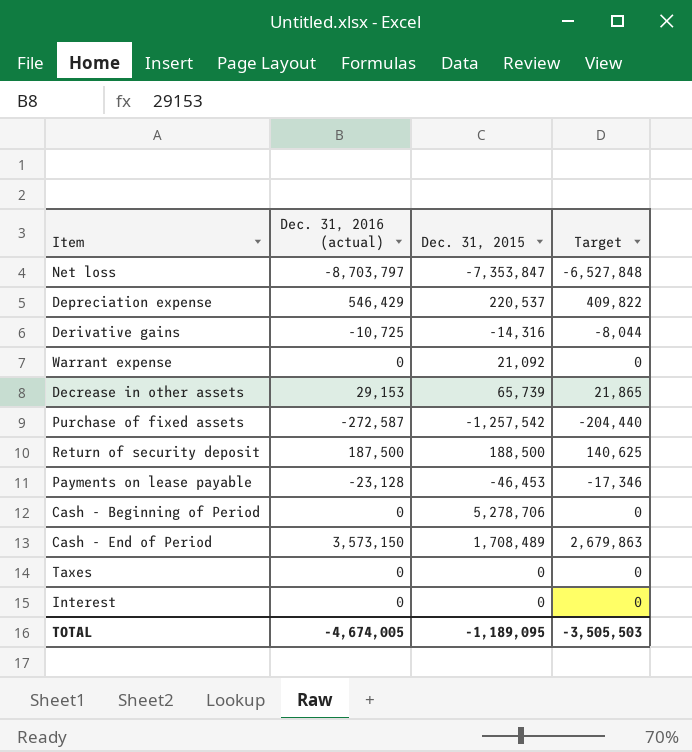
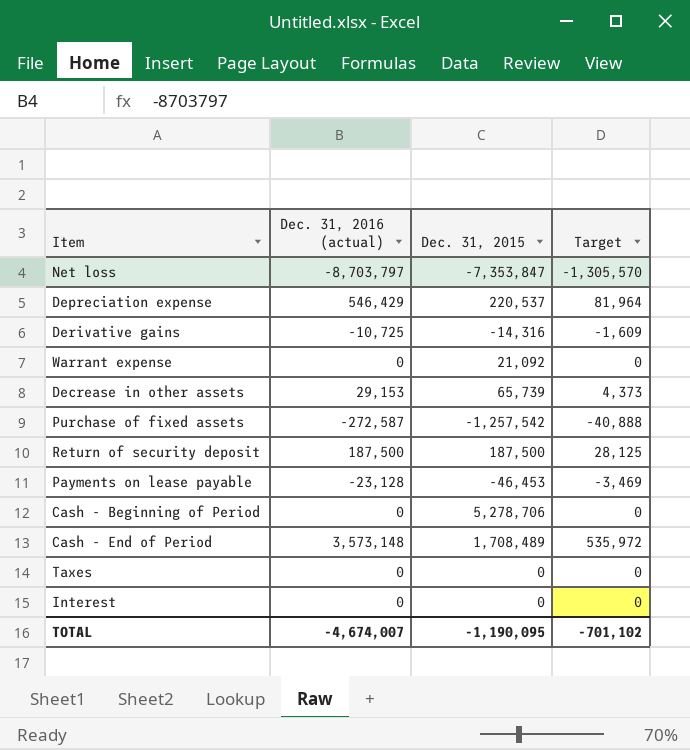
column Target | formula: [Dec. 31, 2016 (actual)] * 0.75 -> [Dec. 31, 2016 (actual)] * 0.15
Return of security deposit | Dec. 31, 2015: 188,500 -> 187,500
Cash - End of Period | Dec. 31, 2016 (actual): 3,573,150 -> 3,573,148
TOTAL | Dec. 31, 2016 (actual): -4,674,005 -> -4,674,007
TOTAL | Dec. 31, 2015: -1,189,095 -> -1,190,095
TOTAL | Target: -3,505,503 -> -701,102

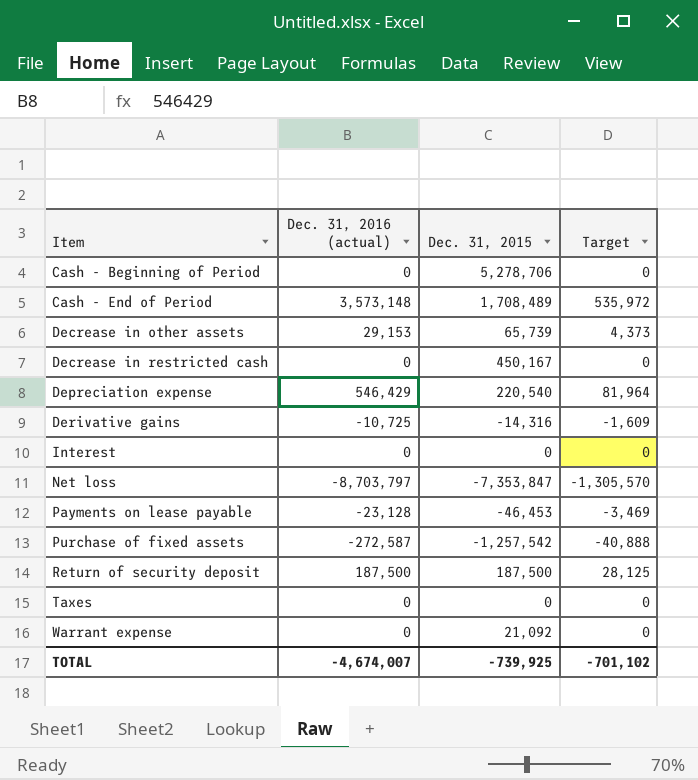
row order: none -> Item ascending
row Decrease in restricted cash: none -> 0 | 450,167 | 0
Depreciation expense | Dec. 31, 2015: 220,537 -> 220,540
TOTAL | Dec. 31, 2015: -1,190,095 -> -739,925

